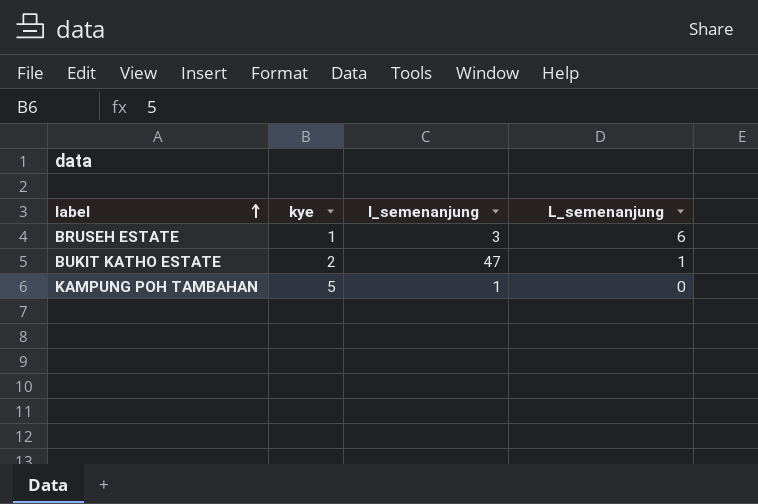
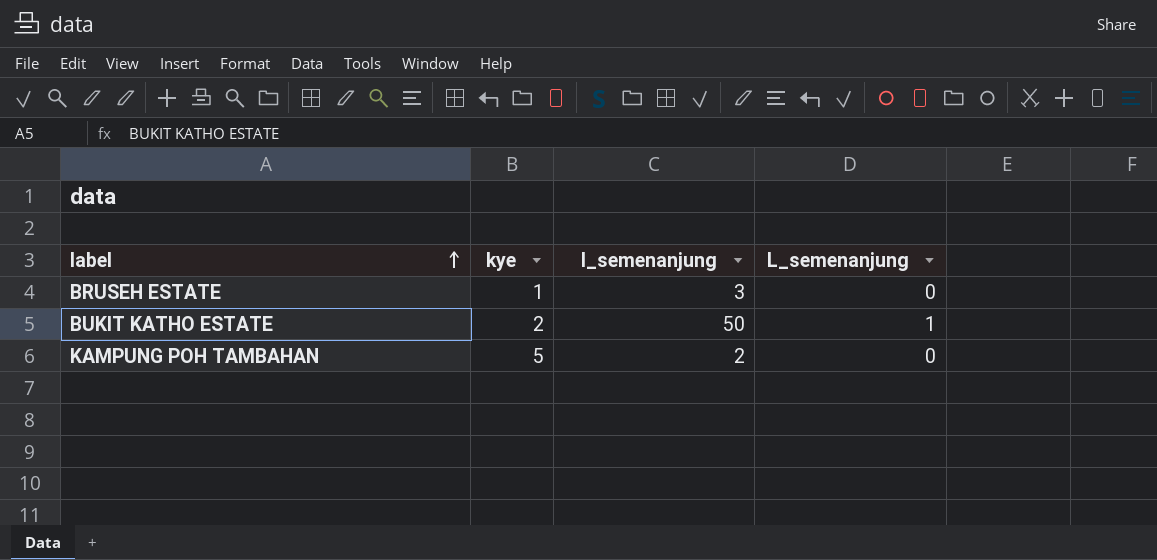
BRUSEH ESTATE | L_semenanjung: 6 -> 0
BUKIT KATHO ESTATE | I_semenanjung: 47 -> 50
KAMPUNG POH TAMBAHAN | I_semenanjung: 1 -> 2

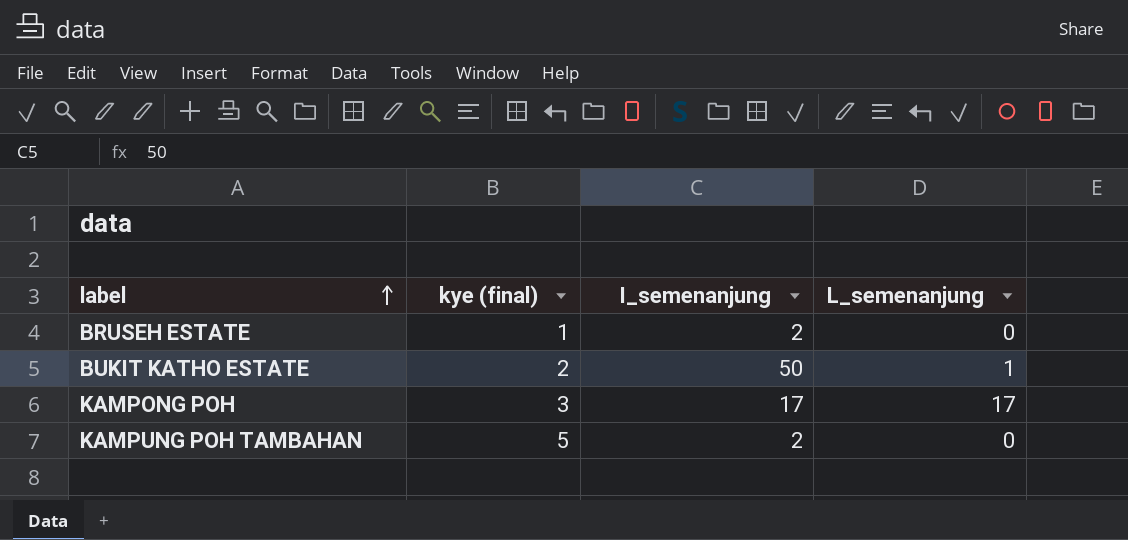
column name: kye -> kye (final)
BRUSEH ESTATE | I_semenanjung: 3 -> 2
row KAMPONG POH: none -> 3 | 17 | 17

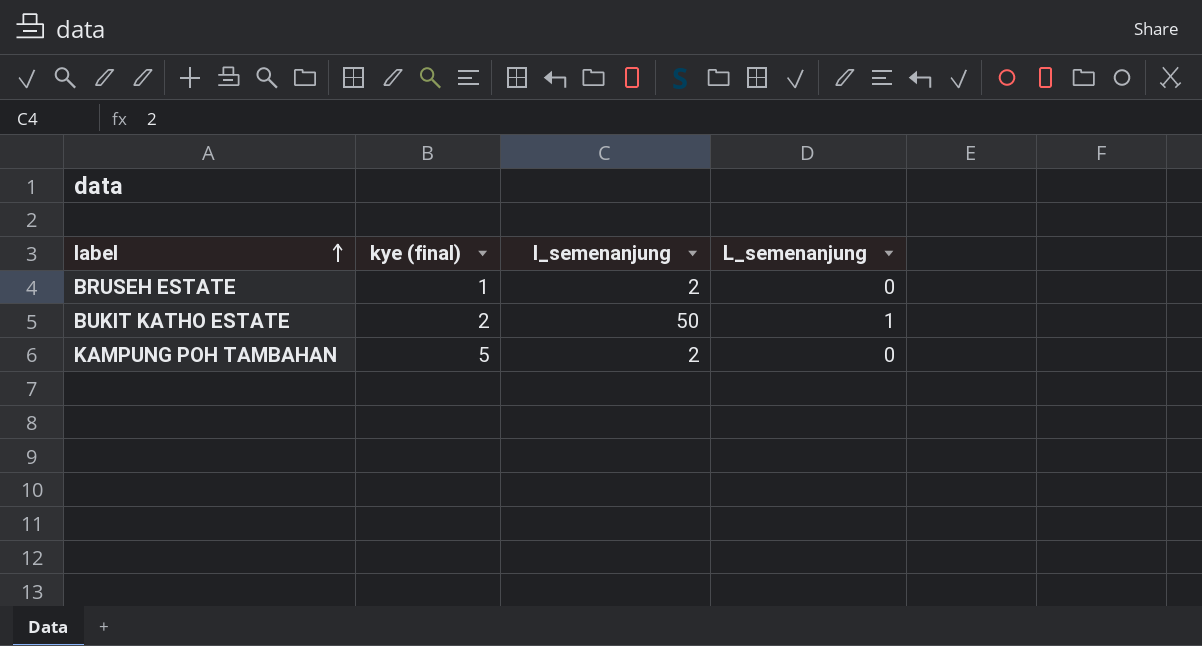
row KAMPONG POH: 3 | 17 | 17 -> none

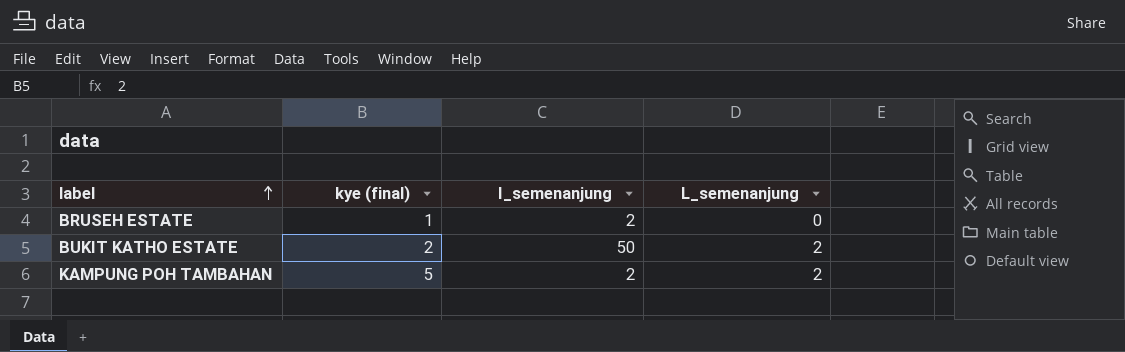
BUKIT KATHO ESTATE | L_semenanjung: 1 -> 2
KAMPUNG POH TAMBAHAN | L_semenanjung: 0 -> 2

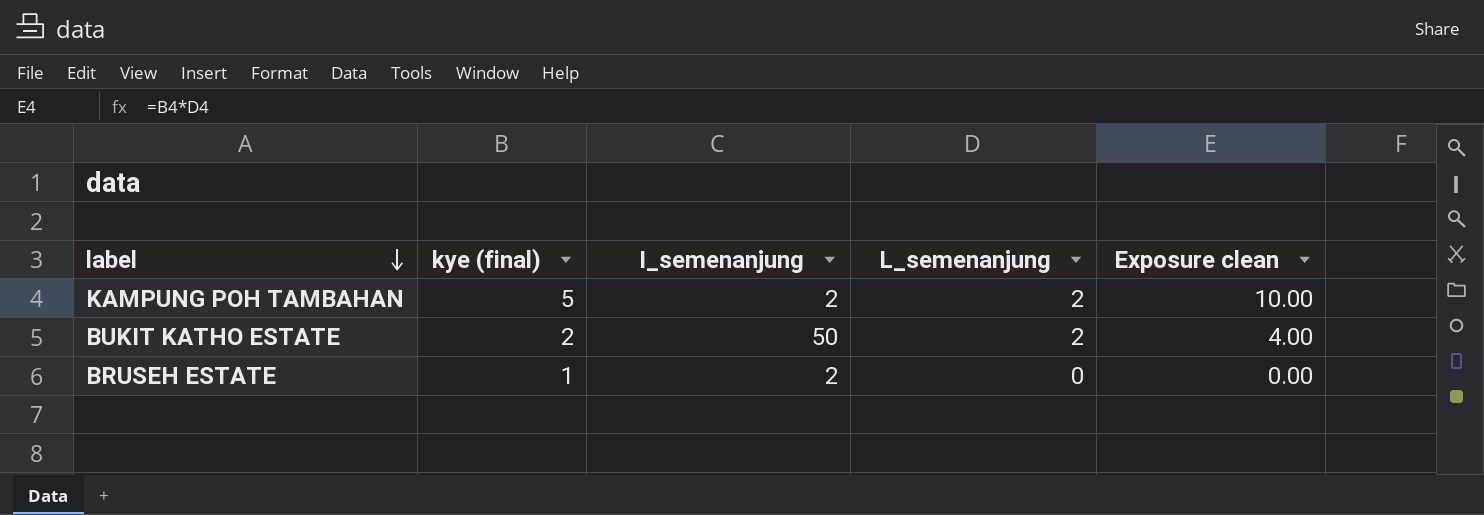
row order: label ascending -> label descending
column Exposure clean | formula: none -> [kye (final)] * [L_semenanjung]

